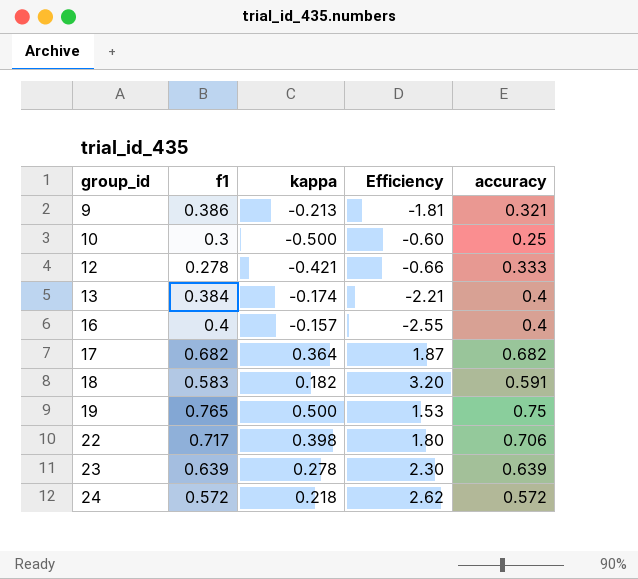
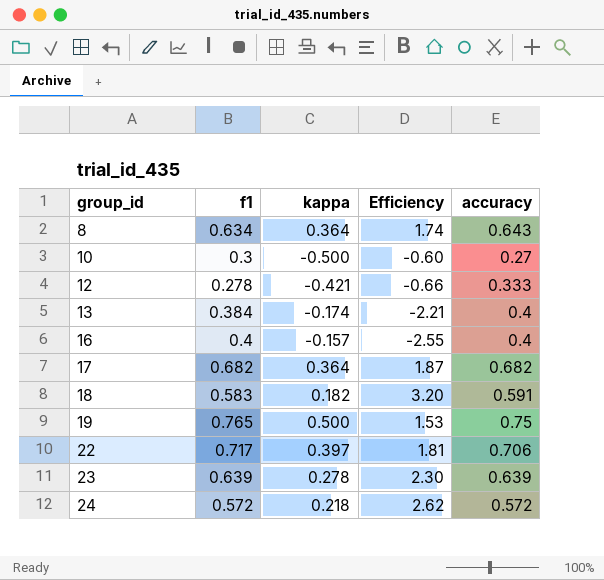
row 9: 0.386 | -0.213 | -1.81 | 0.321 -> none
row 8: none -> 0.634 | 0.364 | 1.74 | 0.643
10 | accuracy: 0.25 -> 0.27
22 | kappa: 0.398 -> 0.397
22 | Efficiency: 1.80 -> 1.81

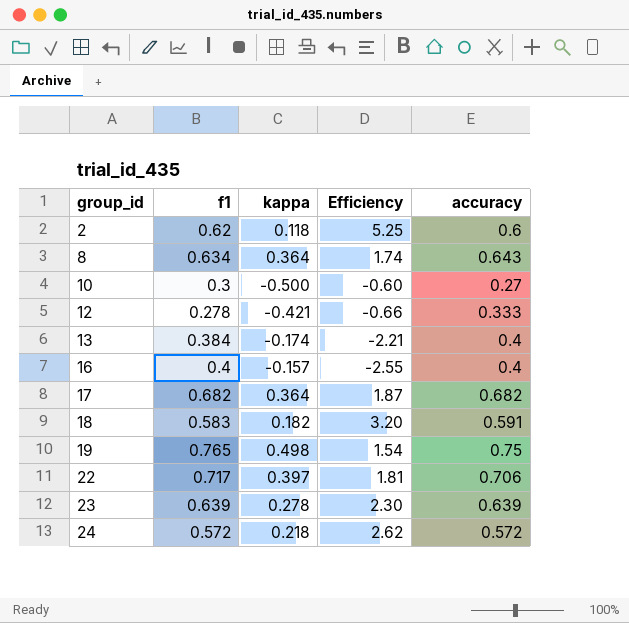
row 2: none -> 0.62 | 0.118 | 5.25 | 0.6
19 | kappa: 0.500 -> 0.498
19 | Efficiency: 1.53 -> 1.54

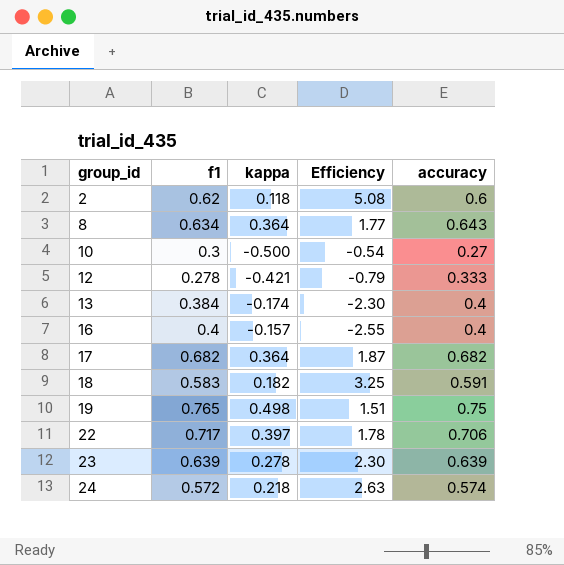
column Efficiency | formula: [f1] / [kappa] -> [accuracy] / [kappa]
24 | accuracy: 0.572 -> 0.574

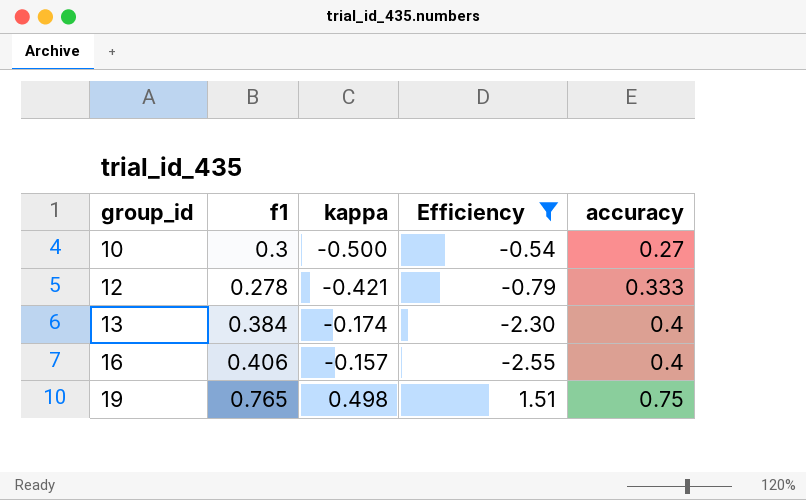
filter: none -> Efficiency <= 1.51
16 | f1: 0.4 -> 0.406

